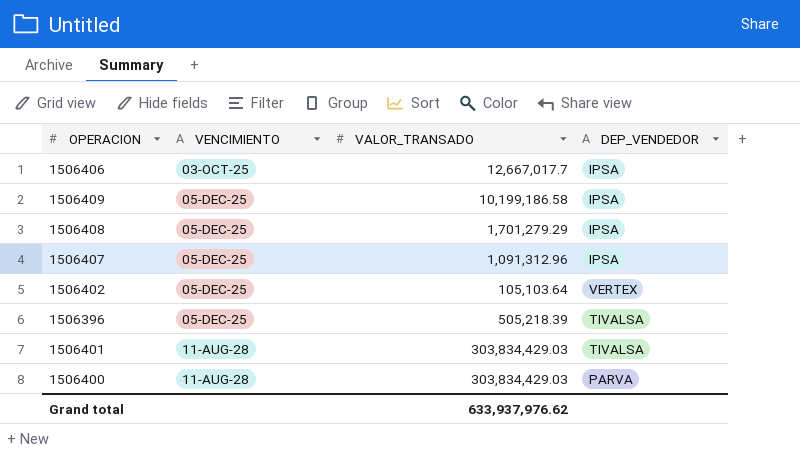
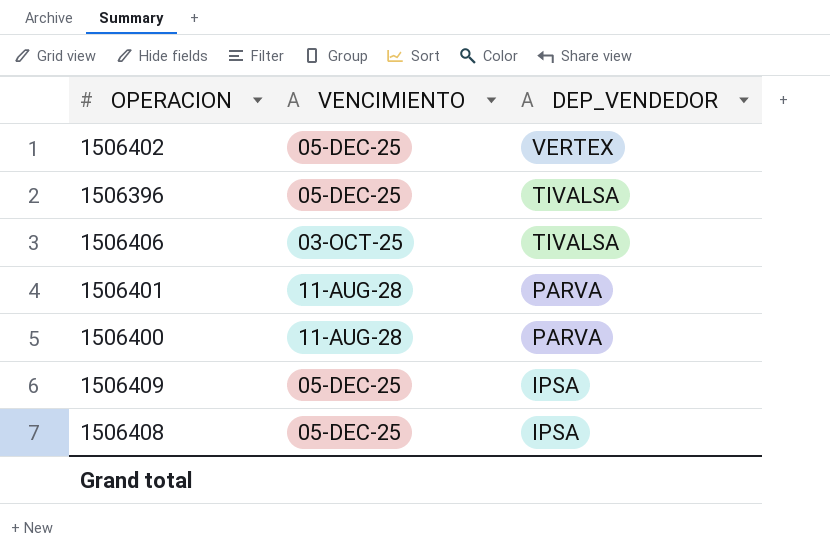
row order: VENCIMIENTO ascending -> DEP_VENDEDOR descending
column VALOR_TRANSADO | position: 3 -> none
row 1506407: 05-DEC-25 | 1,091,312.96 | IPSA -> none
1506406 | DEP_VENDEDOR: IPSA -> TIVALSA
1506401 | DEP_VENDEDOR: TIVALSA -> PARVA

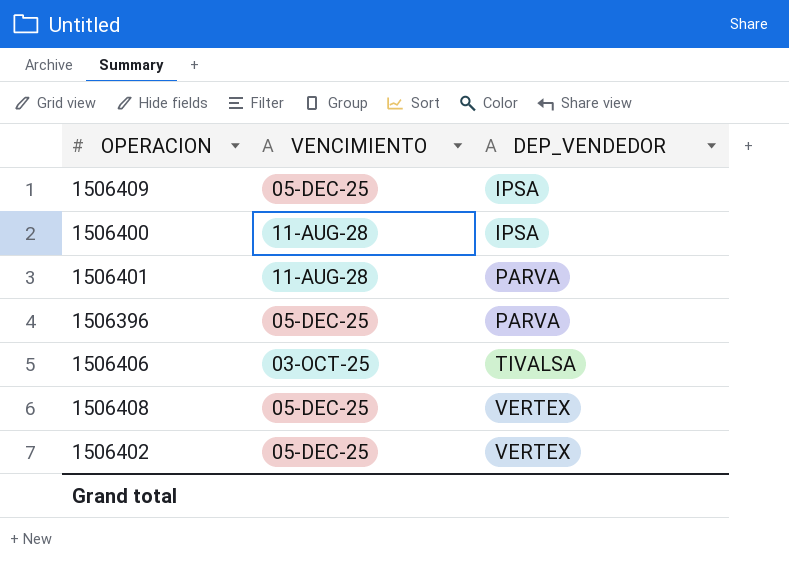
row order: DEP_VENDEDOR descending -> DEP_VENDEDOR ascending
1506400 | DEP_VENDEDOR: PARVA -> IPSA
1506396 | DEP_VENDEDOR: TIVALSA -> PARVA
1506408 | DEP_VENDEDOR: IPSA -> VERTEX

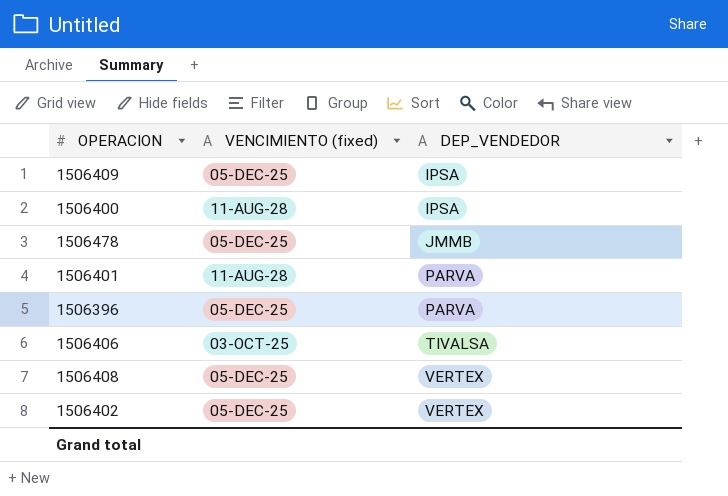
column name: VENCIMIENTO -> VENCIMIENTO (fixed)
row 1506478: none -> 05-DEC-25 | JMMB

